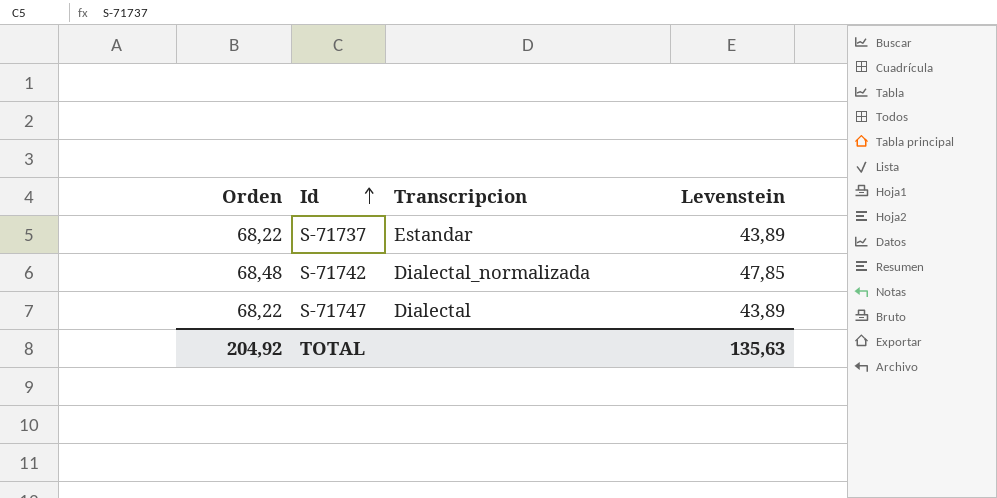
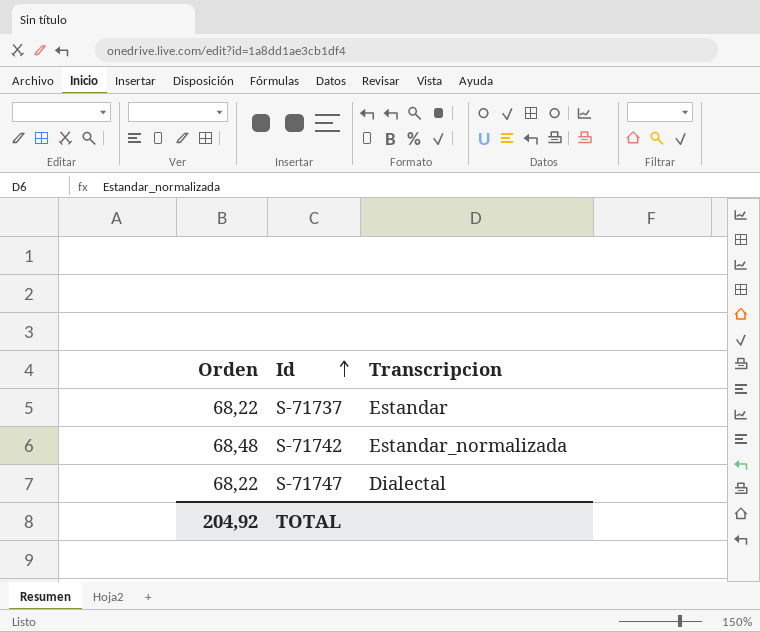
column Levenstein | position: 4 -> none
S-71742 | Transcripcion: Dialectal_normalizada -> Estandar_normalizada

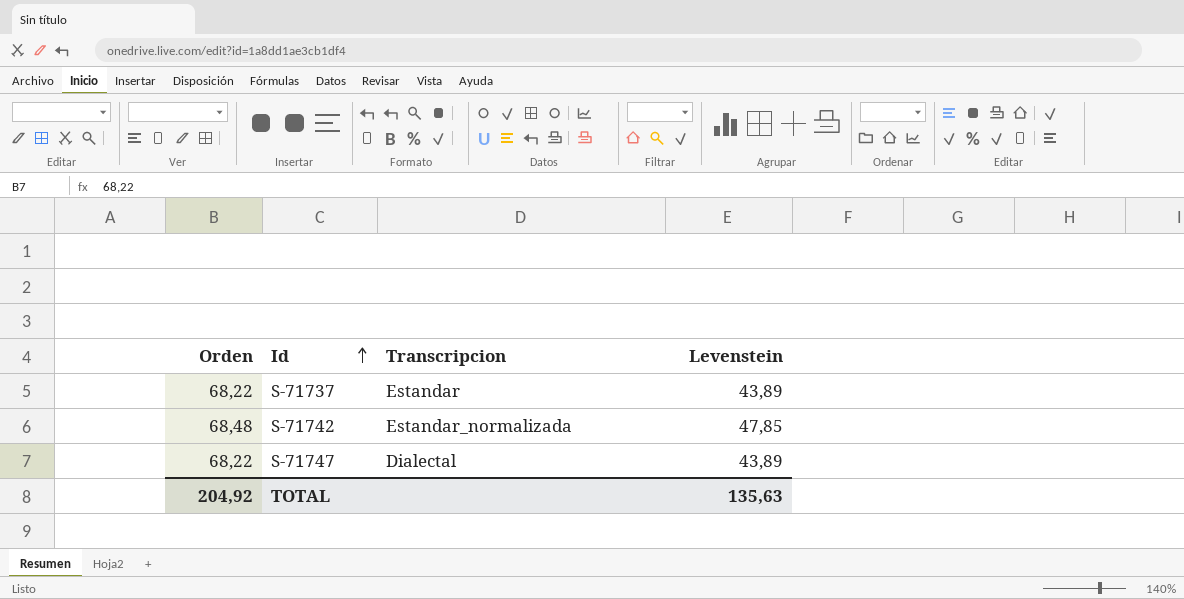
column Levenstein | position: none -> 4

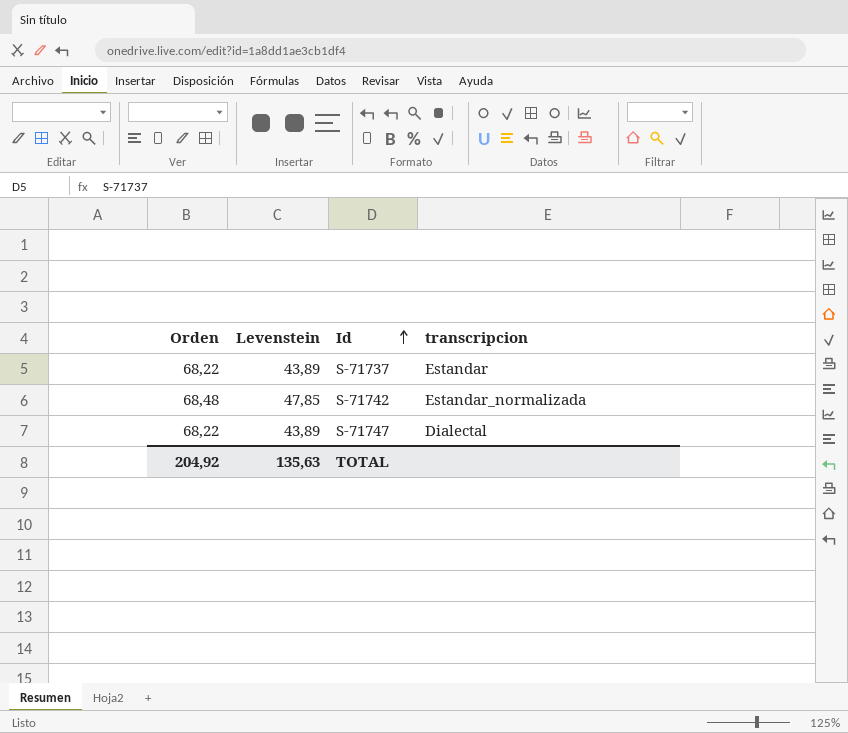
column Levenstein | position: 4 -> 2
column name: Transcripcion -> transcripcion

